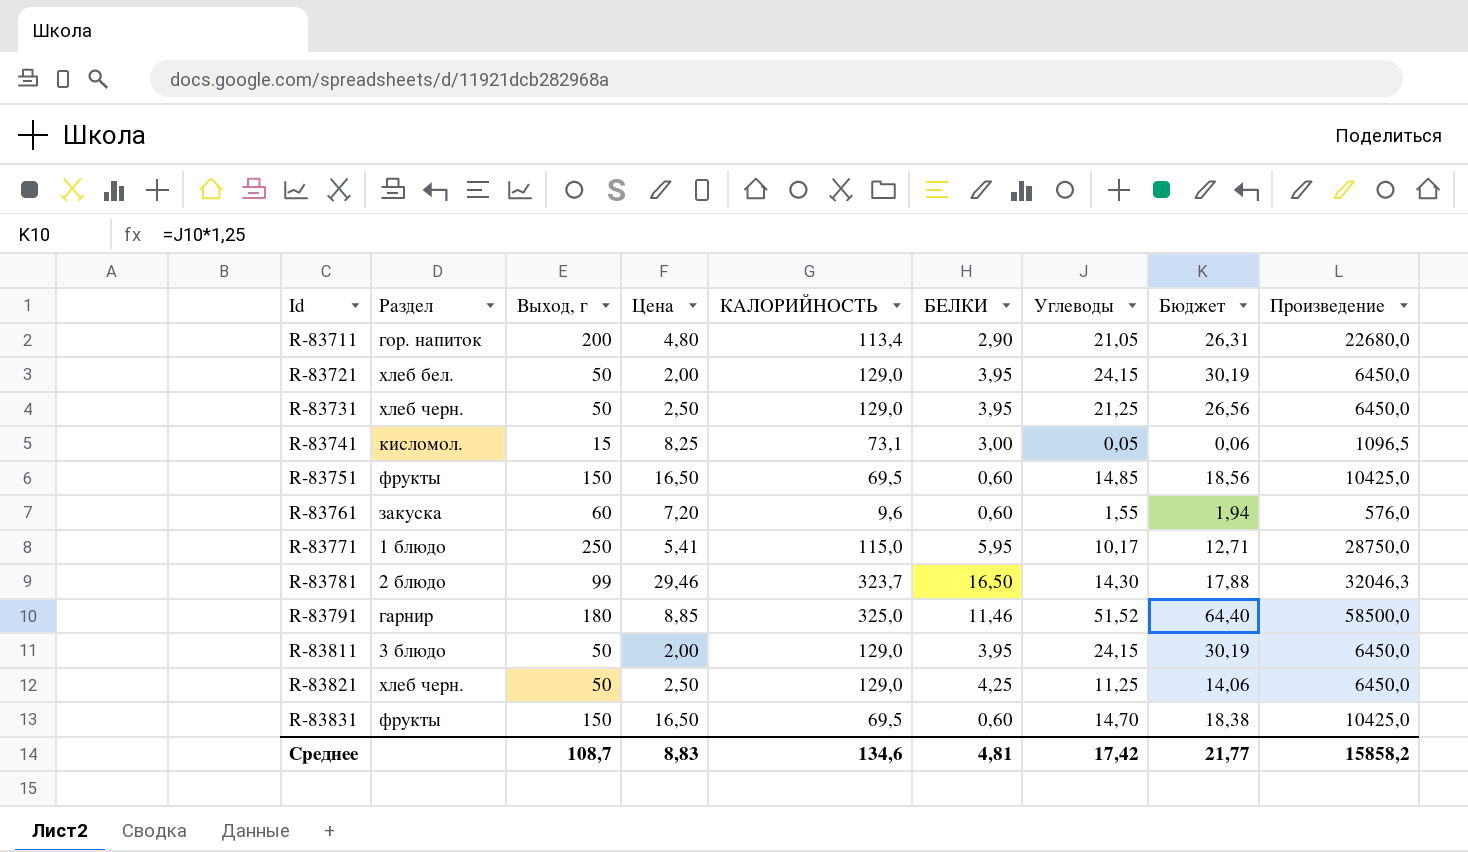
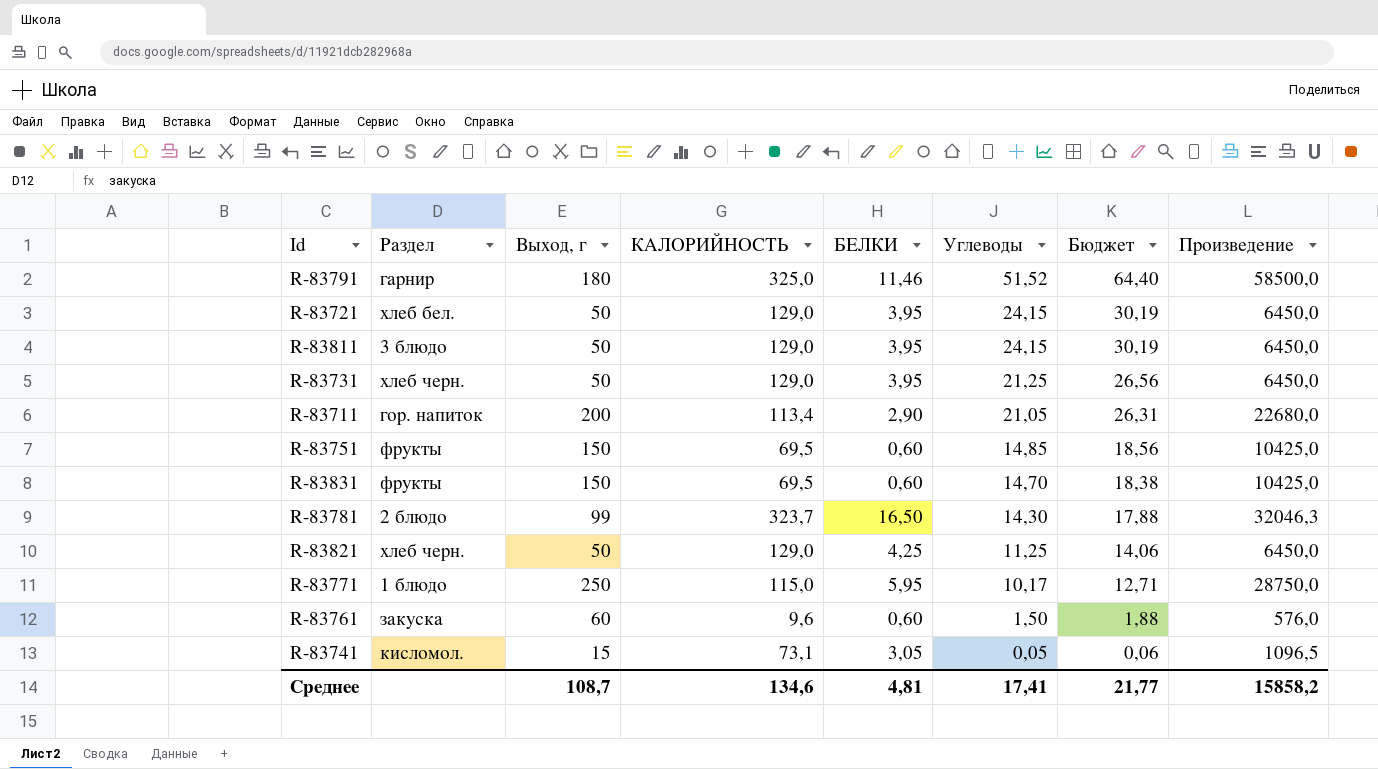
row order: Id ascending -> Углеводы descending
column Цена | position: 4 -> none
R-83761 | Углеводы: 1,55 -> 1,50
R-83761 | Бюджет: 1,94 -> 1,88
R-83741 | БЕЛКИ: 3,00 -> 3,05
Среднее | Углеводы: 17,42 -> 17,41

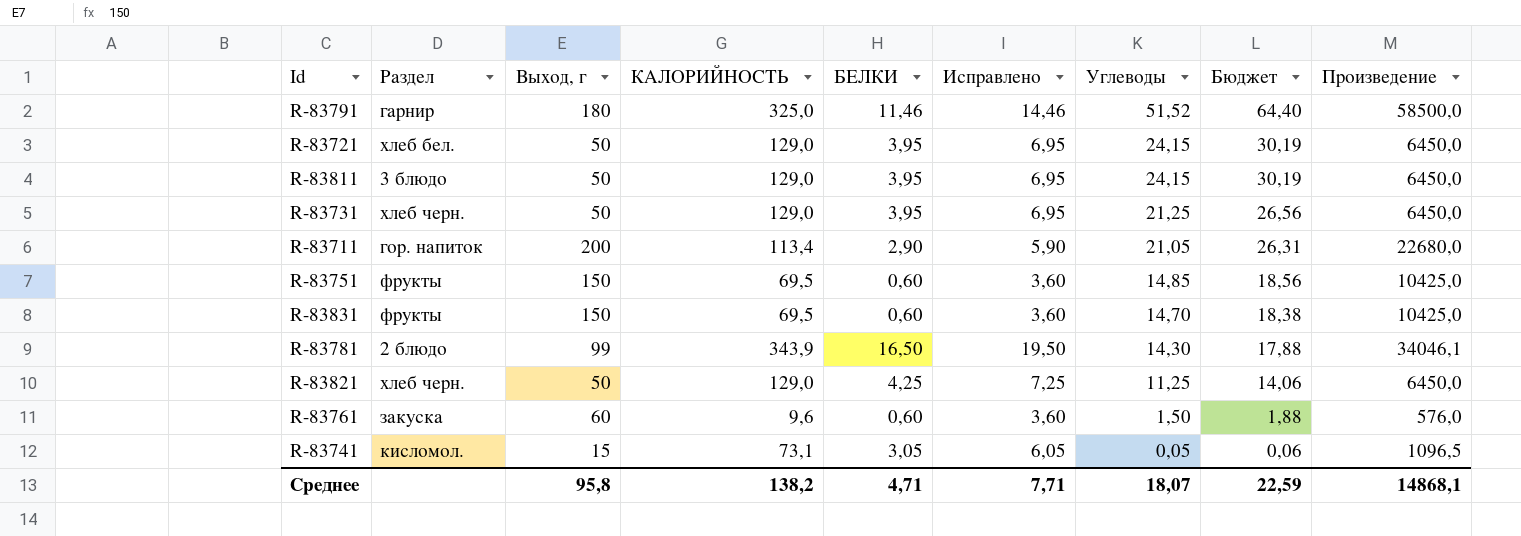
column Исправлено | formula: none -> [БЕЛКИ] + 3
row R-83771: 1 блюдо | 250 | 115,0 | 5,95 | 10,17 | 12,71 | 28750,0 -> none
R-83781 | КАЛОРИЙНОСТЬ: 323,7 -> 343,9
R-83781 | Произведение: 32046,3 -> 34046,1
Среднее | Выход, г: 108,7 -> 95,8
Среднее | КАЛОРИЙНОСТЬ: 134,6 -> 138,2
Среднее | БЕЛКИ: 4,81 -> 4,71
Среднее | Углеводы: 17,41 -> 18,07
Среднее | Бюджет: 21,77 -> 22,59
Среднее | Произведение: 15858,2 -> 14868,1

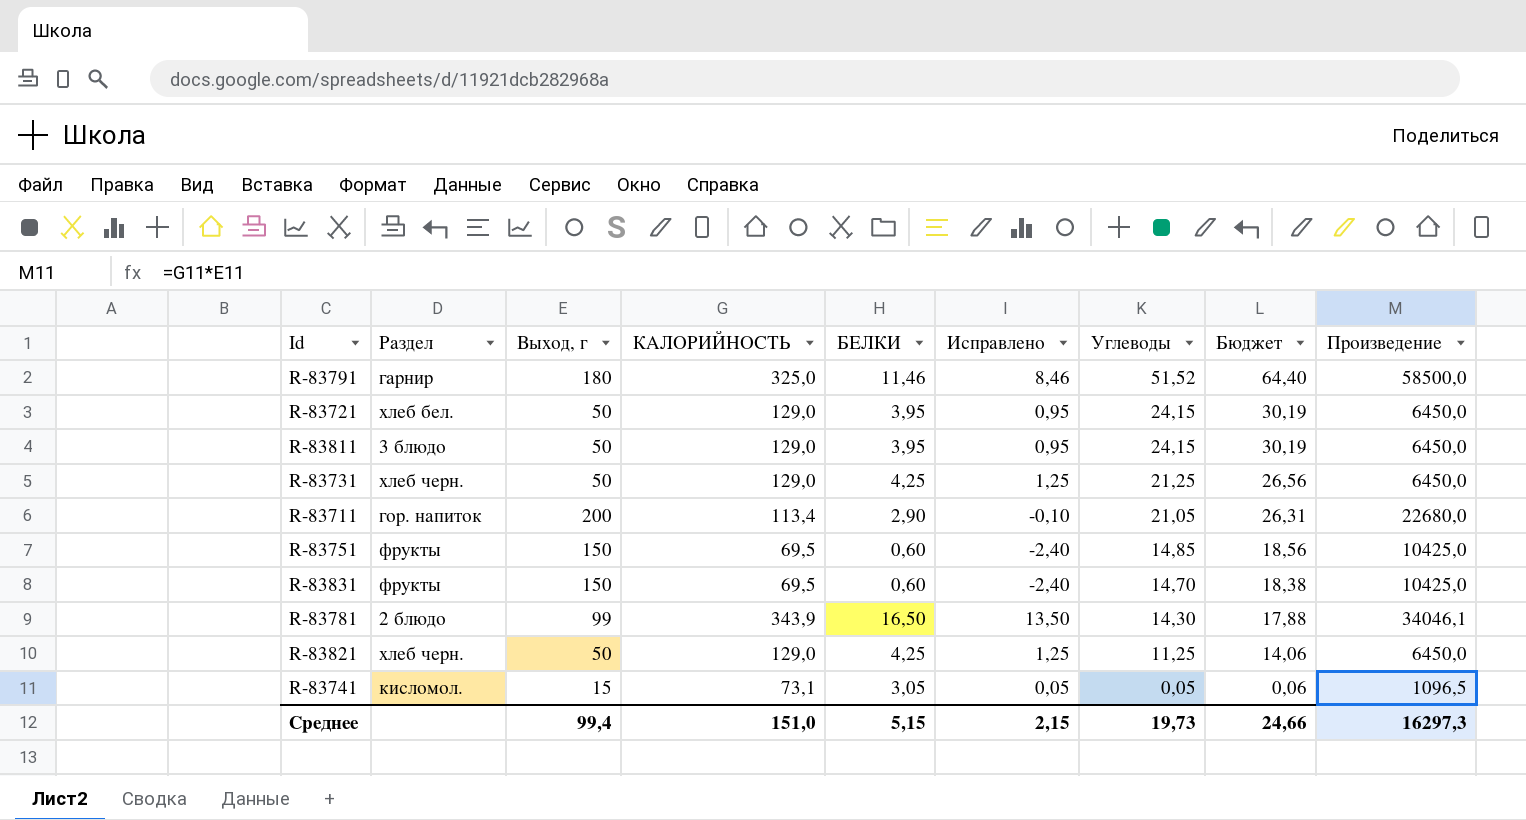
column Исправлено | formula: [БЕЛКИ] + 3 -> [БЕЛКИ] - 3
row R-83761: закуска | 60 | 9,6 | 0,60 | 3,60 | 1,50 | 1,88 | 576,0 -> none
R-83731 | БЕЛКИ: 3,95 -> 4,25
Среднее | Выход, г: 95,8 -> 99,4
Среднее | КАЛОРИЙНОСТЬ: 138,2 -> 151,0
Среднее | БЕЛКИ: 4,71 -> 5,15
Среднее | Исправлено: 7,71 -> 2,15
Среднее | Углеводы: 18,07 -> 19,73
Среднее | Бюджет: 22,59 -> 24,66
Среднее | Произведение: 14868,1 -> 16297,3

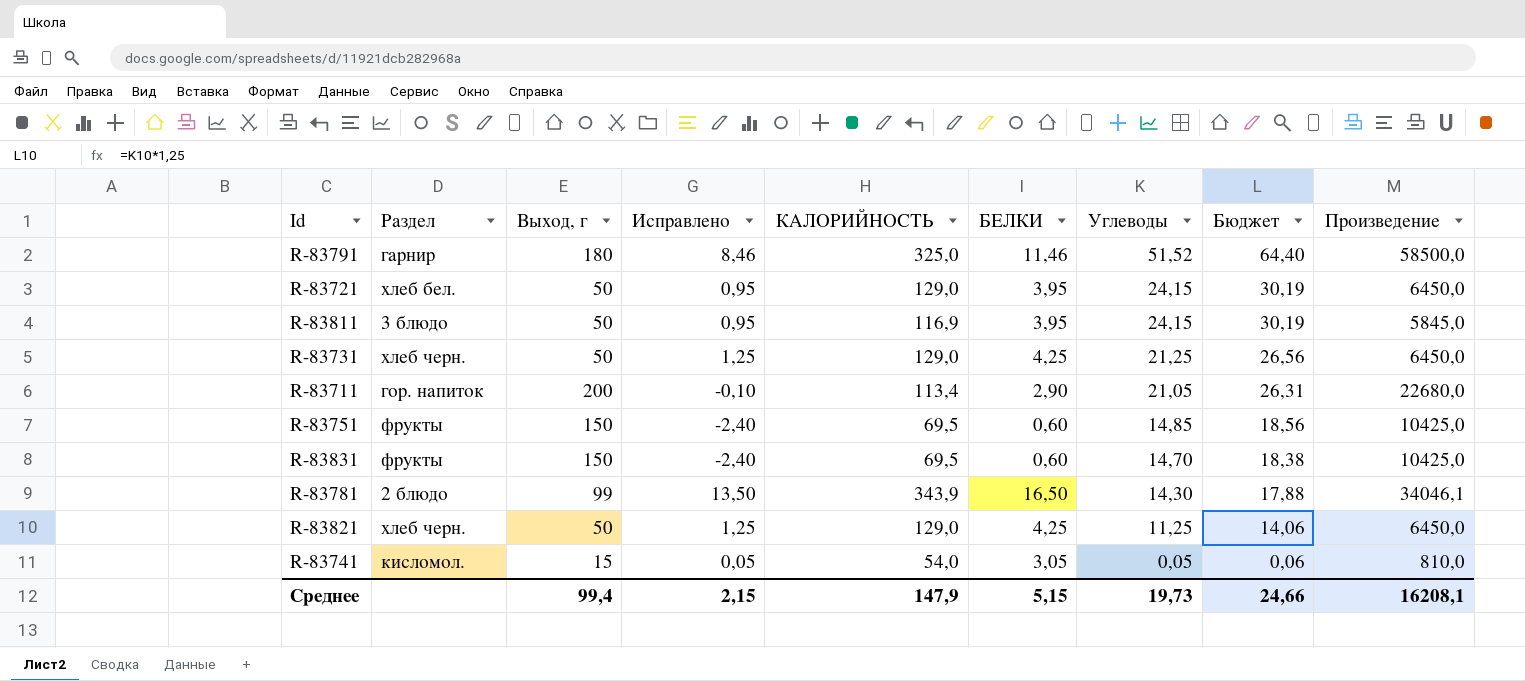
column Исправлено | position: 6 -> 4
R-83811 | КАЛОРИЙНОСТЬ: 129,0 -> 116,9
R-83811 | Произведение: 6450,0 -> 5845,0
R-83741 | КАЛОРИЙНОСТЬ: 73,1 -> 54,0
R-83741 | Произведение: 1096,5 -> 810,0
Среднее | КАЛОРИЙНОСТЬ: 151,0 -> 147,9
Среднее | Произведение: 16297,3 -> 16208,1

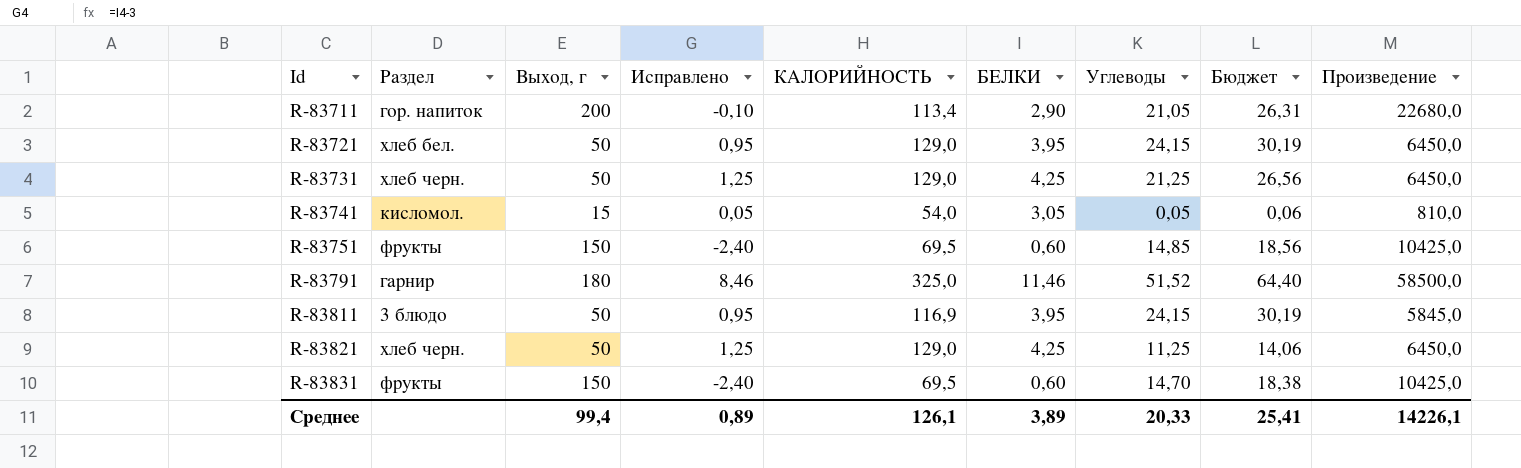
row order: Углеводы descending -> Id ascending
row R-83781: 2 блюдо | 99 | 13,50 | 343,9 | 16,50 | 14,30 | 17,88 | 34046,1 -> none
Среднее | Исправлено: 2,15 -> 0,89
Среднее | КАЛОРИЙНОСТЬ: 147,9 -> 126,1
Среднее | БЕЛКИ: 5,15 -> 3,89
Среднее | Углеводы: 19,73 -> 20,33
Среднее | Бюджет: 24,66 -> 25,41
Среднее | Произведение: 16208,1 -> 14226,1

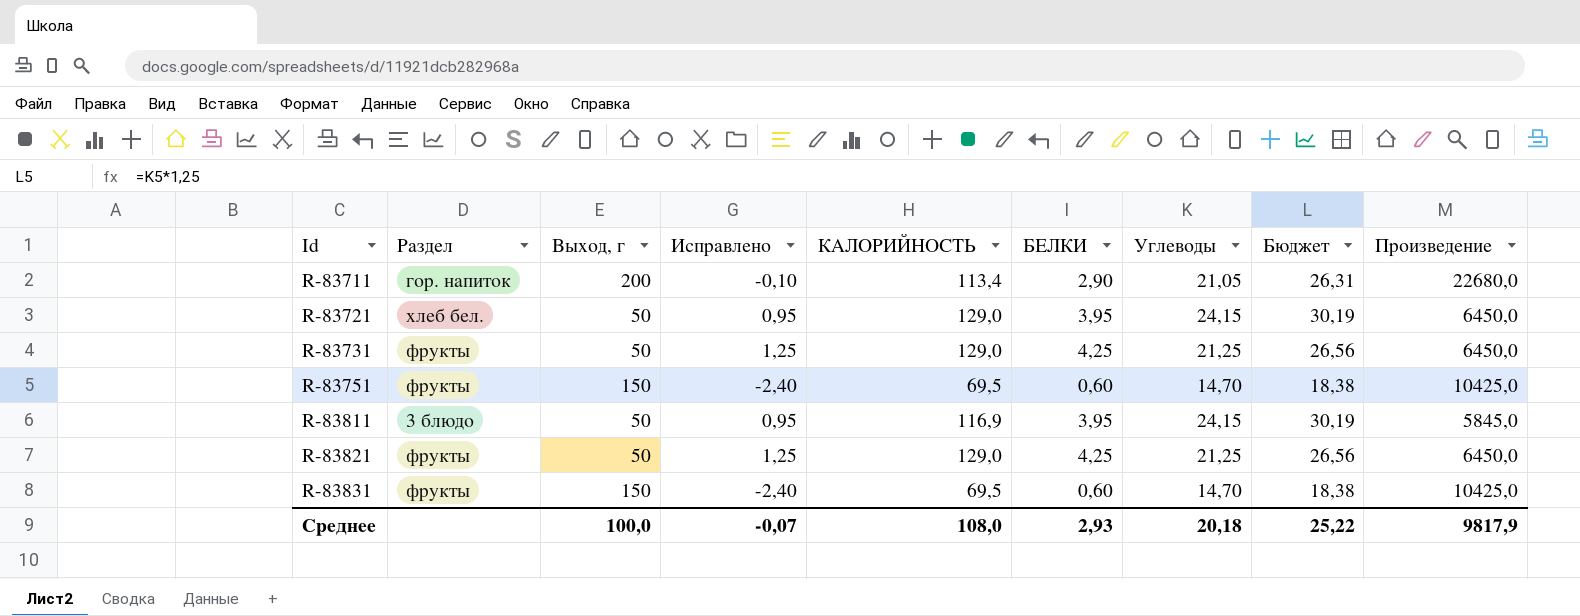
row R-83741: кисломол. | 15 | 0,05 | 54,0 | 3,05 | 0,05 | 0,06 | 810,0 -> none
row R-83791: гарнир | 180 | 8,46 | 325,0 | 11,46 | 51,52 | 64,40 | 58500,0 -> none
R-83731 | Раздел: хлеб черн. -> фрукты
R-83751 | Углеводы: 14,85 -> 14,70
R-83751 | Бюджет: 18,56 -> 18,38
R-83821 | Раздел: хлеб черн. -> фрукты
R-83821 | Углеводы: 11,25 -> 21,25
R-83821 | Бюджет: 14,06 -> 26,56
Среднее | Выход, г: 99,4 -> 100,0
Среднее | Исправлено: 0,89 -> -0,07
Среднее | КАЛОРИЙНОСТЬ: 126,1 -> 108,0
Среднее | БЕЛКИ: 3,89 -> 2,93
Среднее | Углеводы: 20,33 -> 20,18
Среднее | Бюджет: 25,41 -> 25,22
Среднее | Произведение: 14226,1 -> 9817,9

